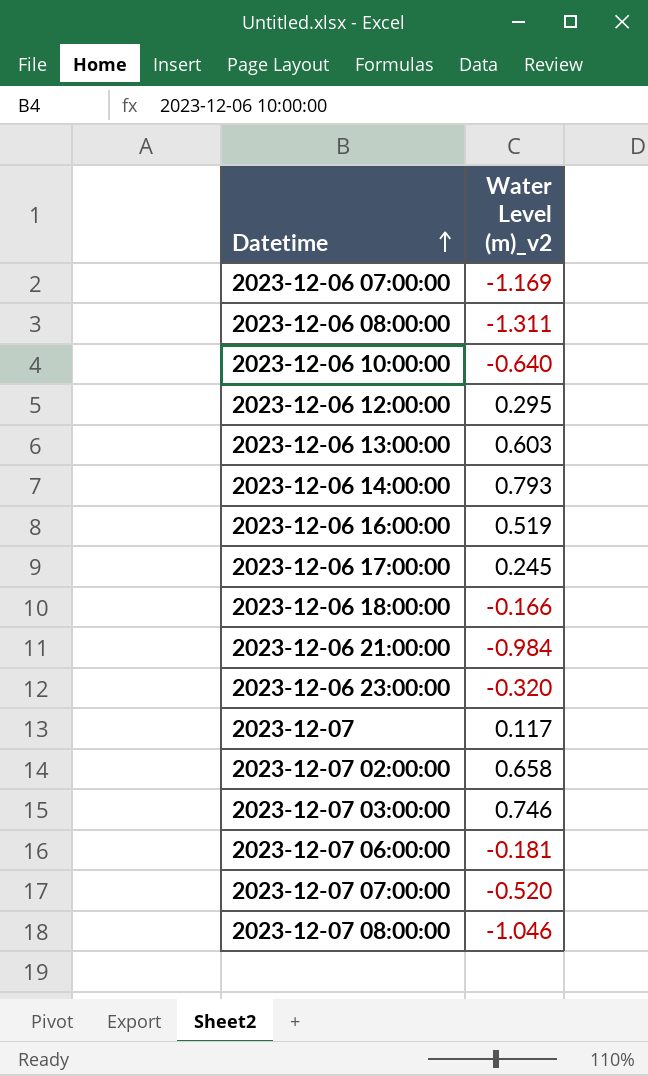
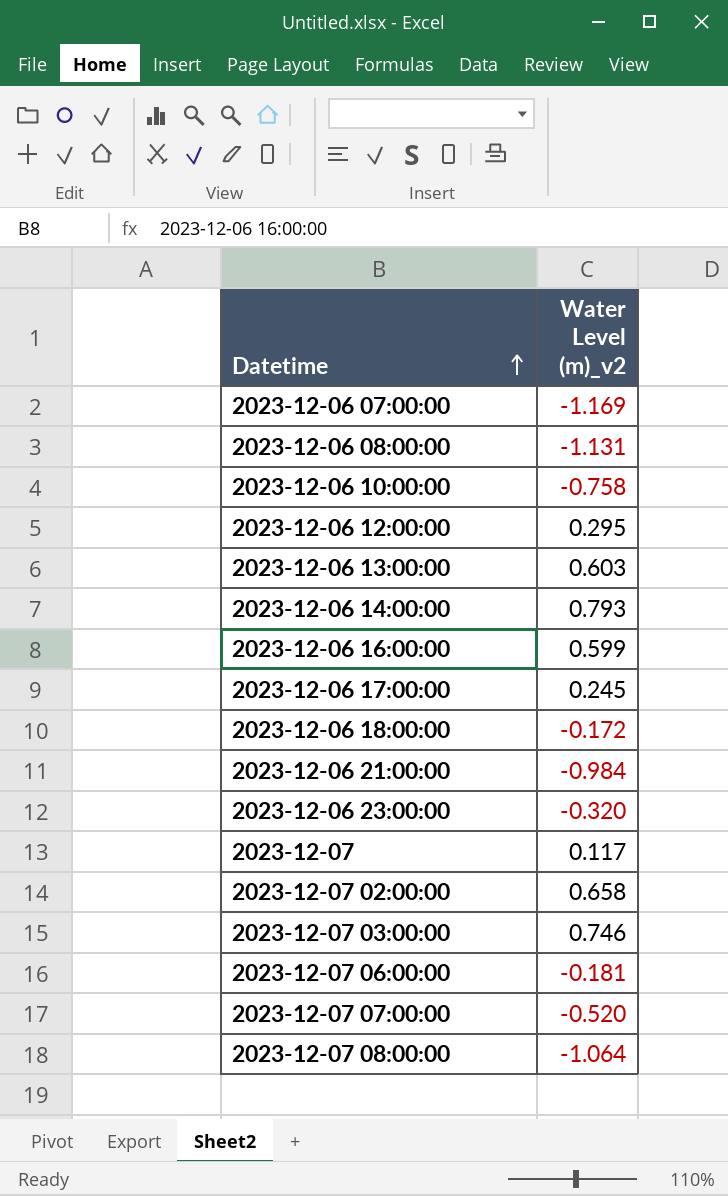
2023-12-06 08:00:00 | Water Level (m)_v2: -1.311 -> -1.131
2023-12-06 10:00:00 | Water Level (m)_v2: -0.640 -> -0.758
2023-12-06 16:00:00 | Water Level (m)_v2: 0.519 -> 0.599
2023-12-06 18:00:00 | Water Level (m)_v2: -0.166 -> -0.172
2023-12-07 08:00:00 | Water Level (m)_v2: -1.046 -> -1.064

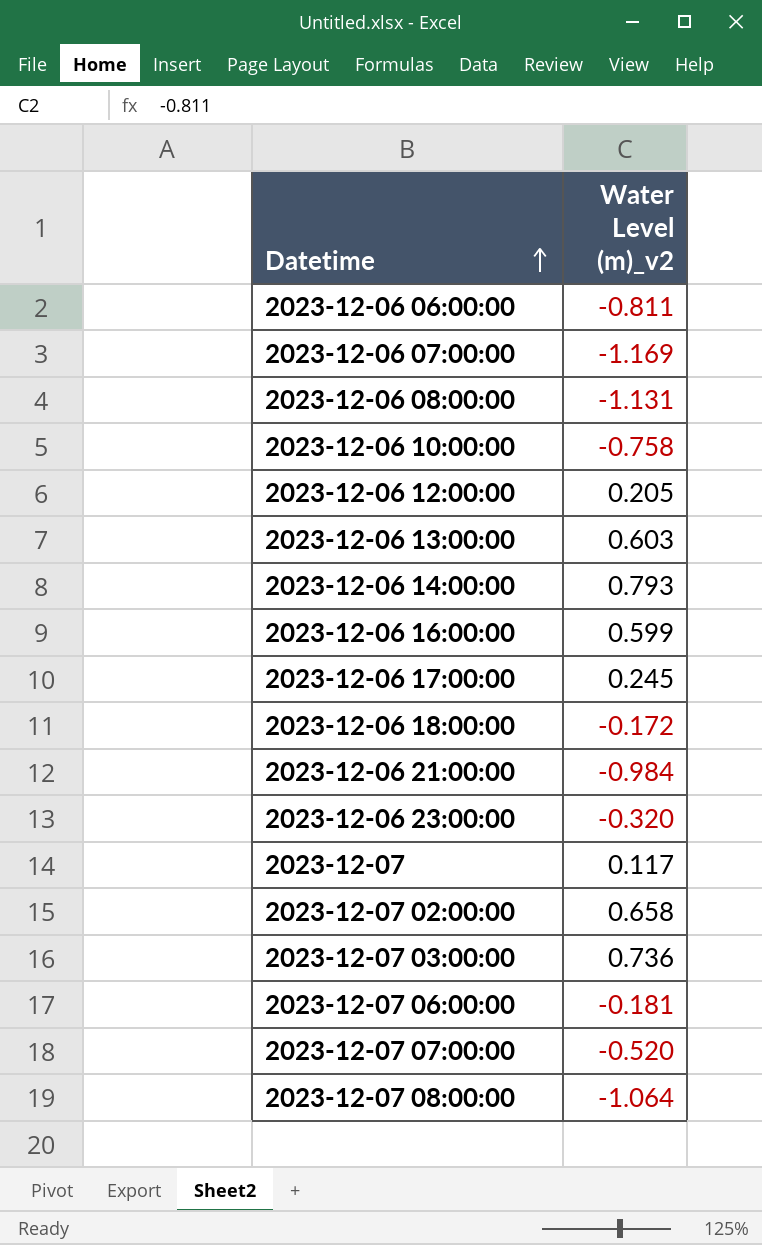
row 2023-12-06 06:00:00: none -> -0.811
2023-12-06 12:00:00 | Water Level (m)_v2: 0.295 -> 0.205
2023-12-07 03:00:00 | Water Level (m)_v2: 0.746 -> 0.736

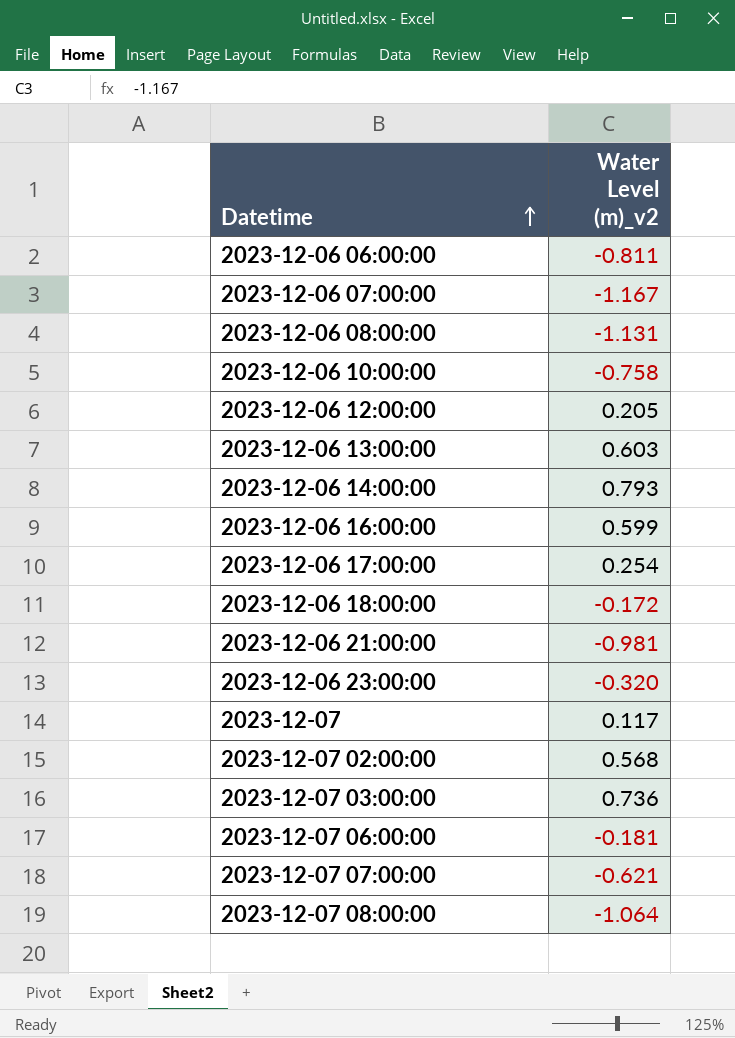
2023-12-06 07:00:00 | Water Level (m)_v2: -1.169 -> -1.167
2023-12-06 17:00:00 | Water Level (m)_v2: 0.245 -> 0.254
2023-12-06 21:00:00 | Water Level (m)_v2: -0.984 -> -0.981
2023-12-07 02:00:00 | Water Level (m)_v2: 0.658 -> 0.568
2023-12-07 07:00:00 | Water Level (m)_v2: -0.520 -> -0.621

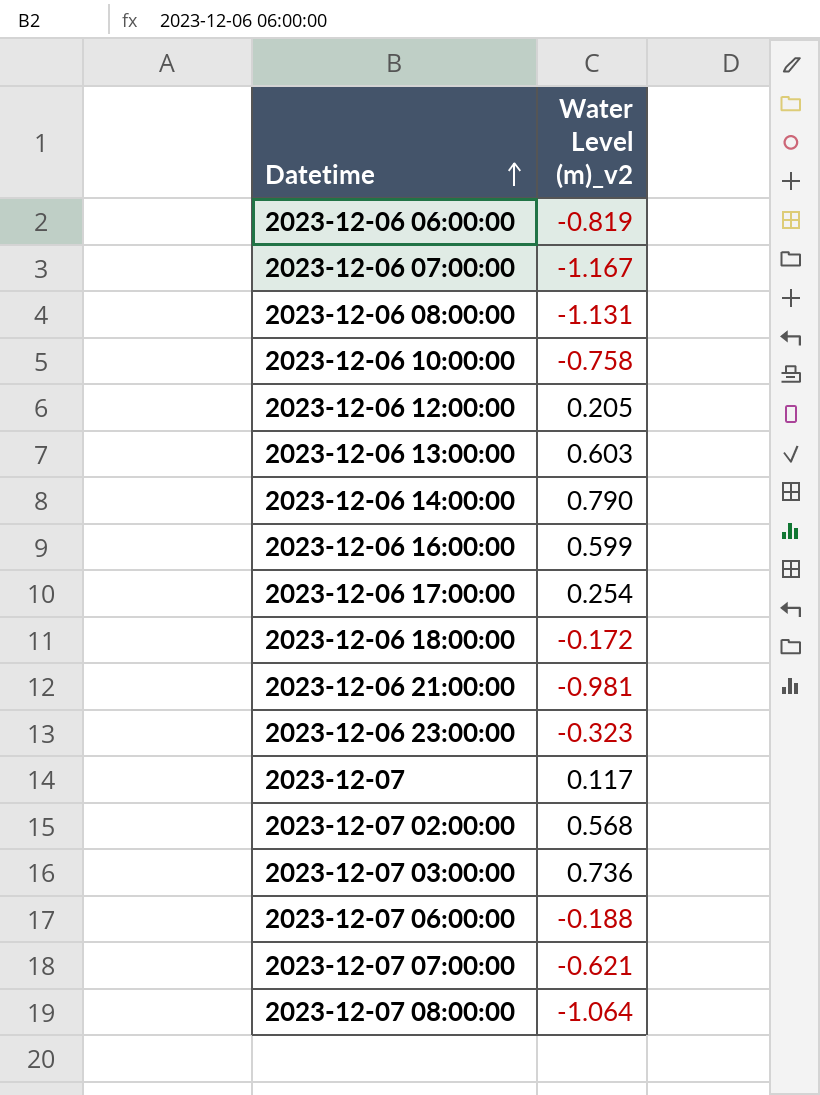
2023-12-06 06:00:00 | Water Level (m)_v2: -0.811 -> -0.819
2023-12-06 14:00:00 | Water Level (m)_v2: 0.793 -> 0.790
2023-12-06 23:00:00 | Water Level (m)_v2: -0.320 -> -0.323
2023-12-07 06:00:00 | Water Level (m)_v2: -0.181 -> -0.188

